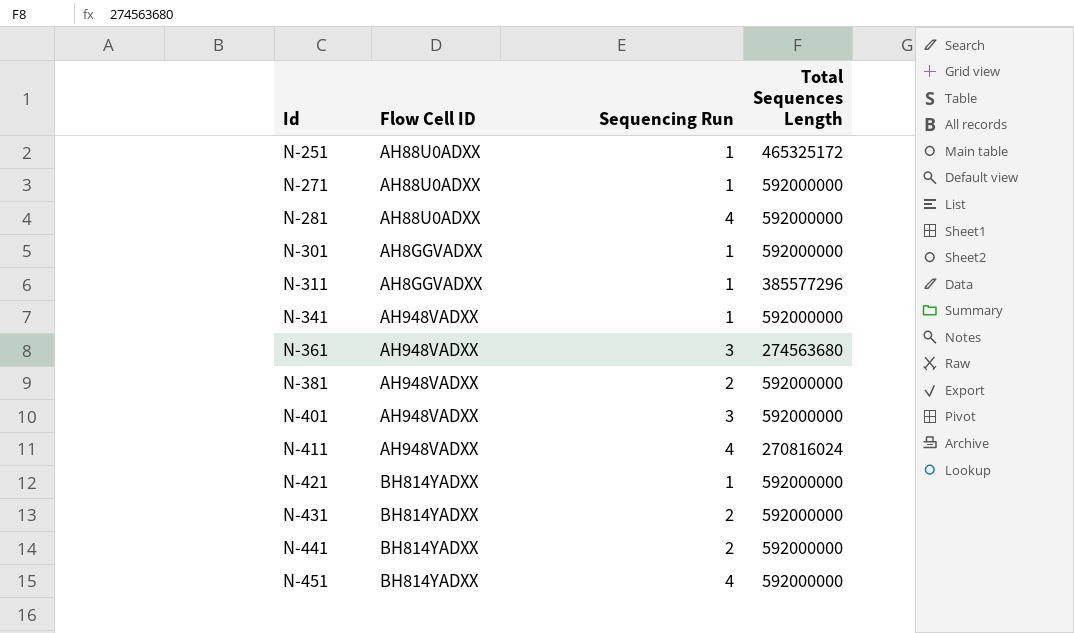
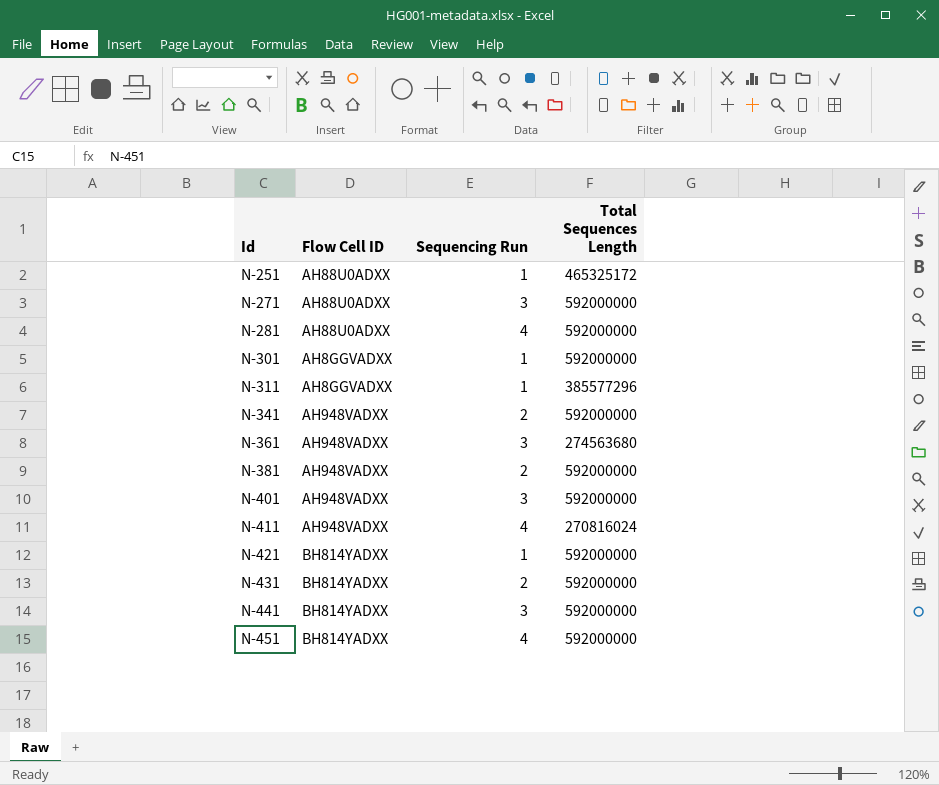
N-271 | Sequencing Run: 1 -> 3
N-341 | Sequencing Run: 1 -> 2
N-441 | Sequencing Run: 2 -> 3

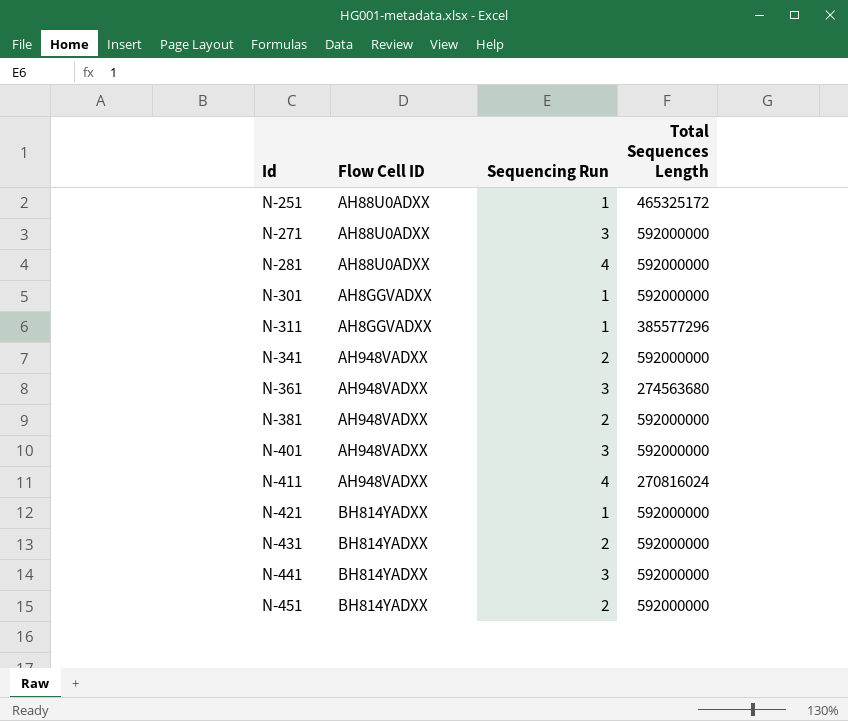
N-451 | Sequencing Run: 4 -> 2

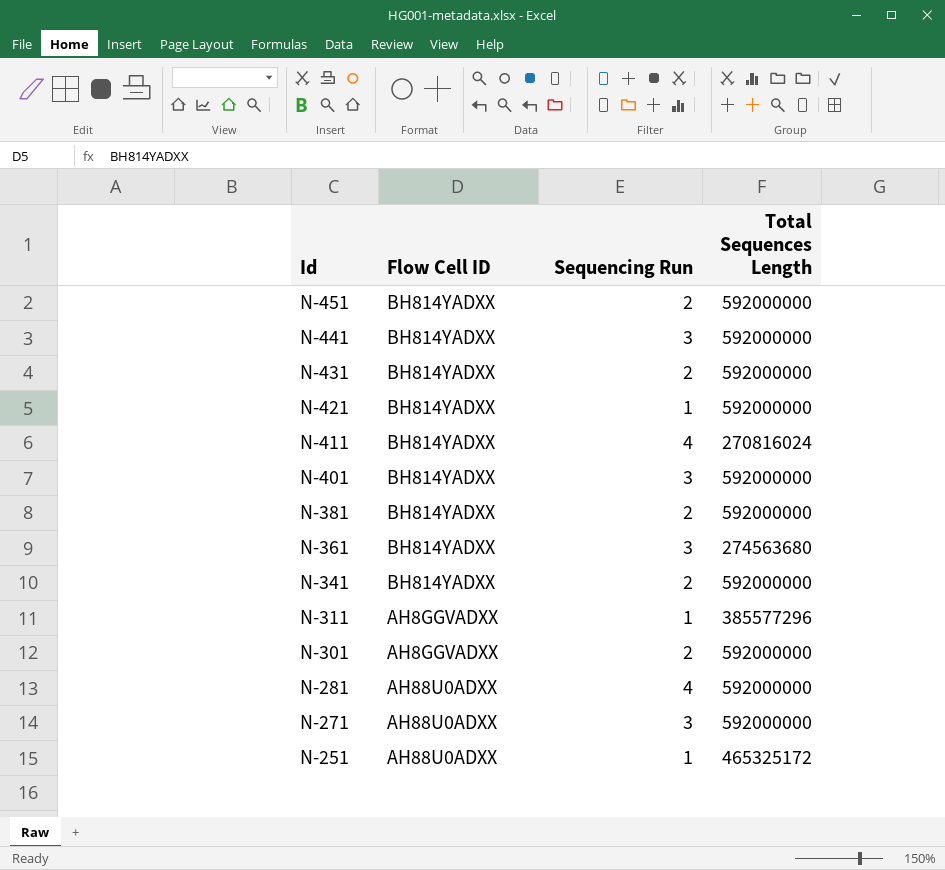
row order: Id ascending -> Id descending
N-411 | Flow Cell ID: AH948VADXX -> BH814YADXX
N-401 | Flow Cell ID: AH948VADXX -> BH814YADXX
N-381 | Flow Cell ID: AH948VADXX -> BH814YADXX
N-361 | Flow Cell ID: AH948VADXX -> BH814YADXX
N-341 | Flow Cell ID: AH948VADXX -> BH814YADXX
N-301 | Sequencing Run: 1 -> 2

